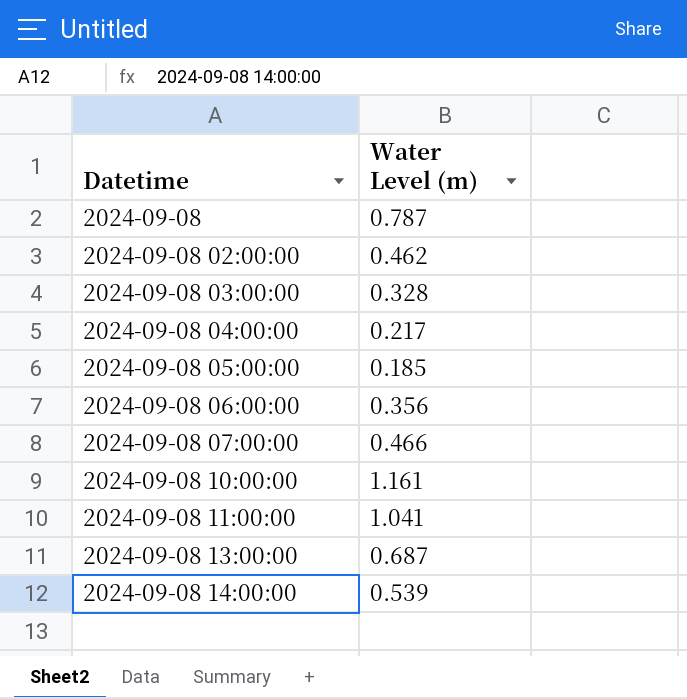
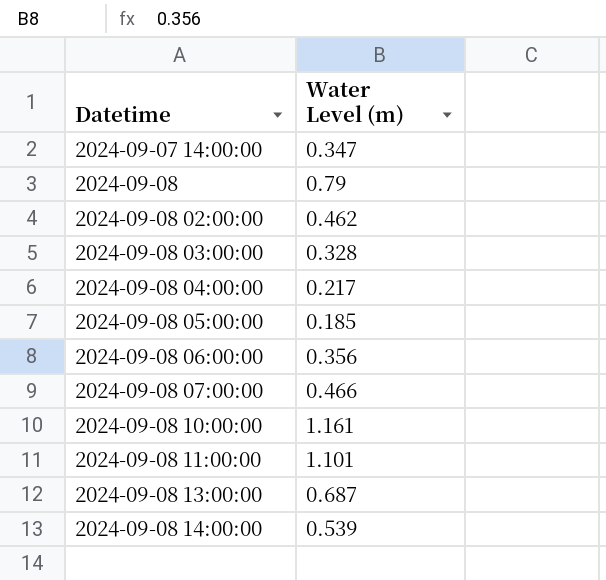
row 2024-09-07 14:00:00: none -> 0.347
2024-09-08 | Water Level (m): 0.787 -> 0.79
2024-09-08 11:00:00 | Water Level (m): 1.041 -> 1.101

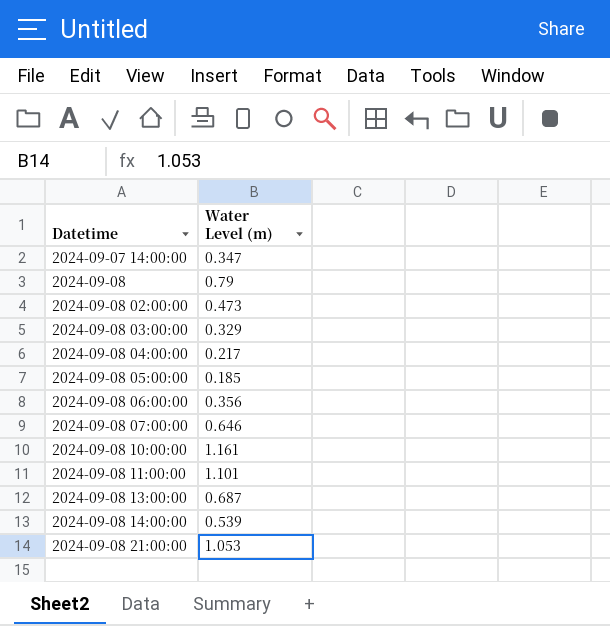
2024-09-08 02:00:00 | Water Level (m): 0.462 -> 0.473
2024-09-08 03:00:00 | Water Level (m): 0.328 -> 0.329
2024-09-08 07:00:00 | Water Level (m): 0.466 -> 0.646
row 2024-09-08 21:00:00: none -> 1.053

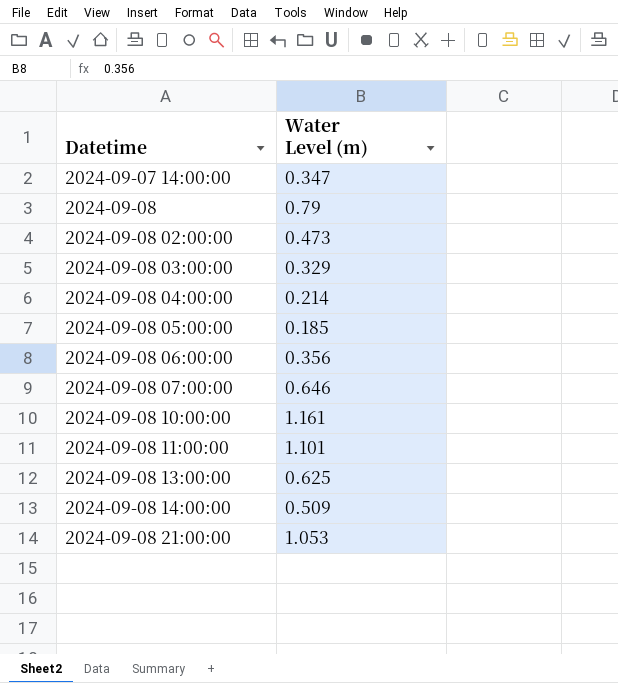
2024-09-08 04:00:00 | Water Level (m): 0.217 -> 0.214
2024-09-08 13:00:00 | Water Level (m): 0.687 -> 0.625
2024-09-08 14:00:00 | Water Level (m): 0.539 -> 0.509

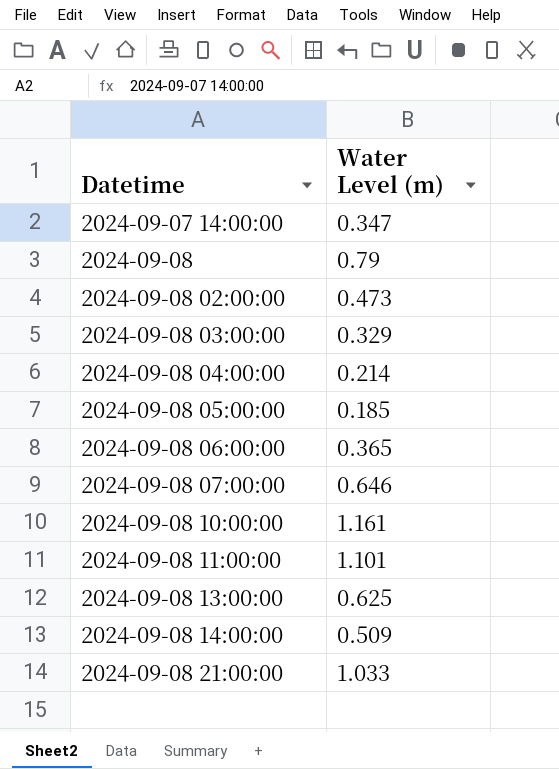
2024-09-08 06:00:00 | Water Level (m): 0.356 -> 0.365
2024-09-08 21:00:00 | Water Level (m): 1.053 -> 1.033

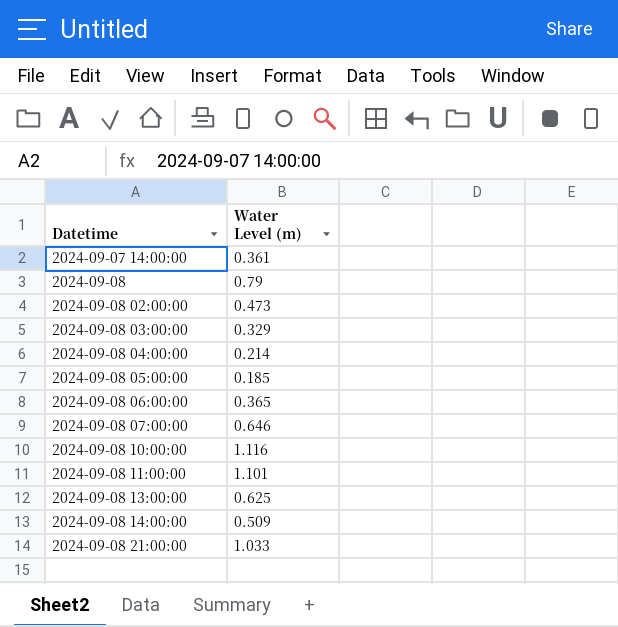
2024-09-07 14:00:00 | Water Level (m): 0.347 -> 0.361
2024-09-08 10:00:00 | Water Level (m): 1.161 -> 1.116

